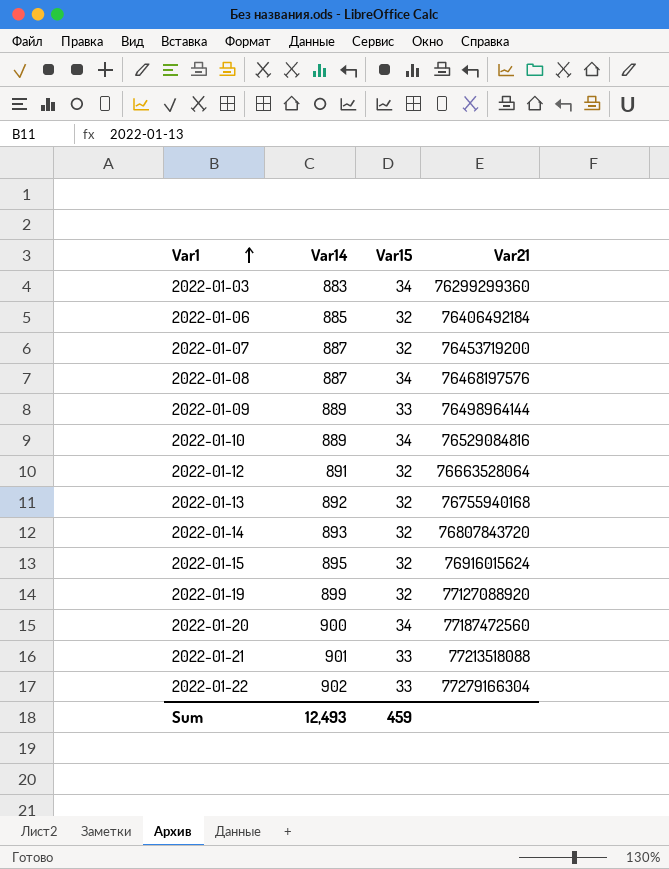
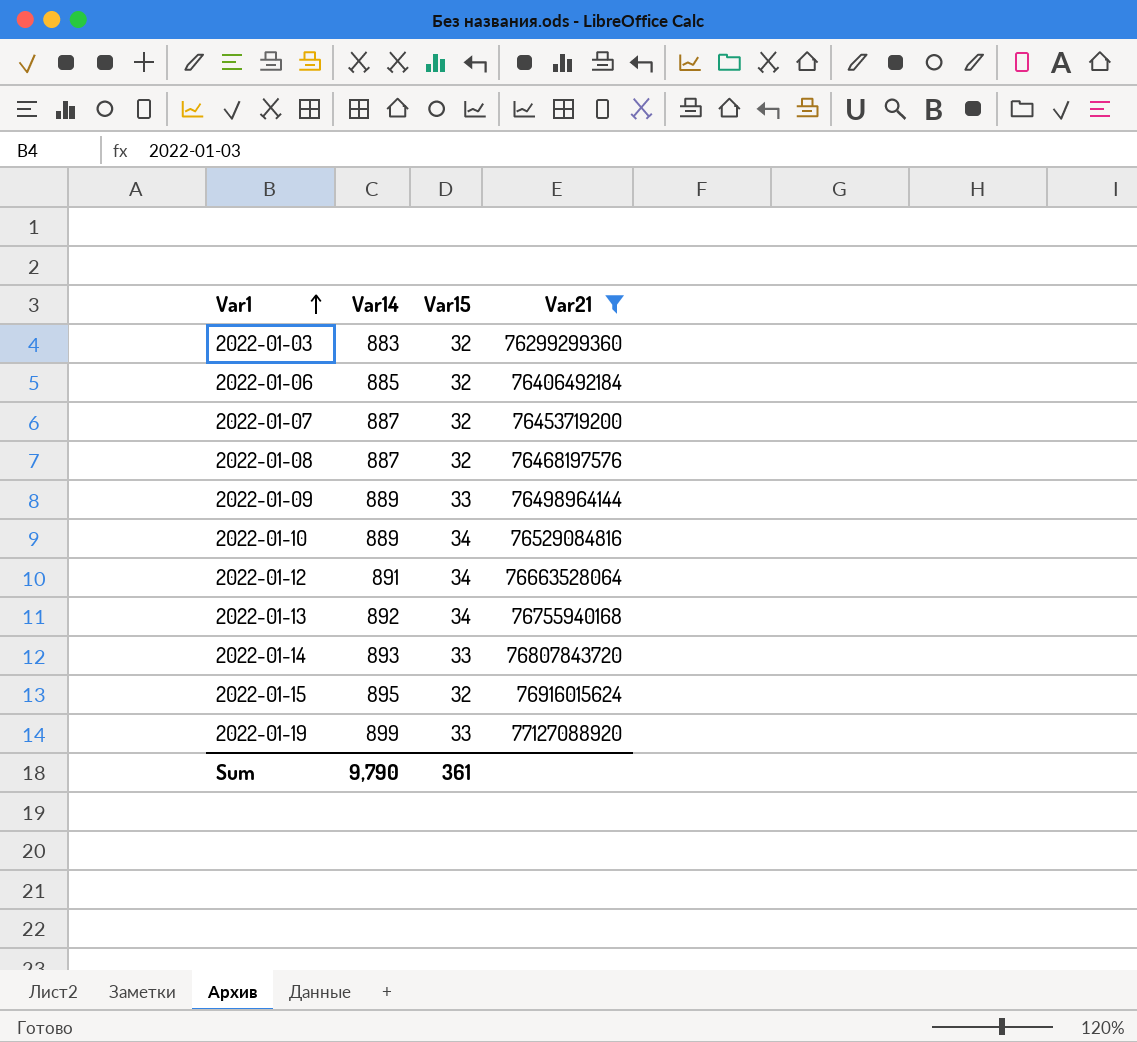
filter: none -> Var21 <= 77127088920
2022-01-03 | Var15: 34 -> 32
2022-01-08 | Var15: 34 -> 32
2022-01-12 | Var15: 32 -> 34
2022-01-13 | Var15: 32 -> 34
2022-01-14 | Var15: 32 -> 33
2022-01-19 | Var15: 32 -> 33
Sum | Var14: 12,493 -> 9,790
Sum | Var15: 459 -> 361

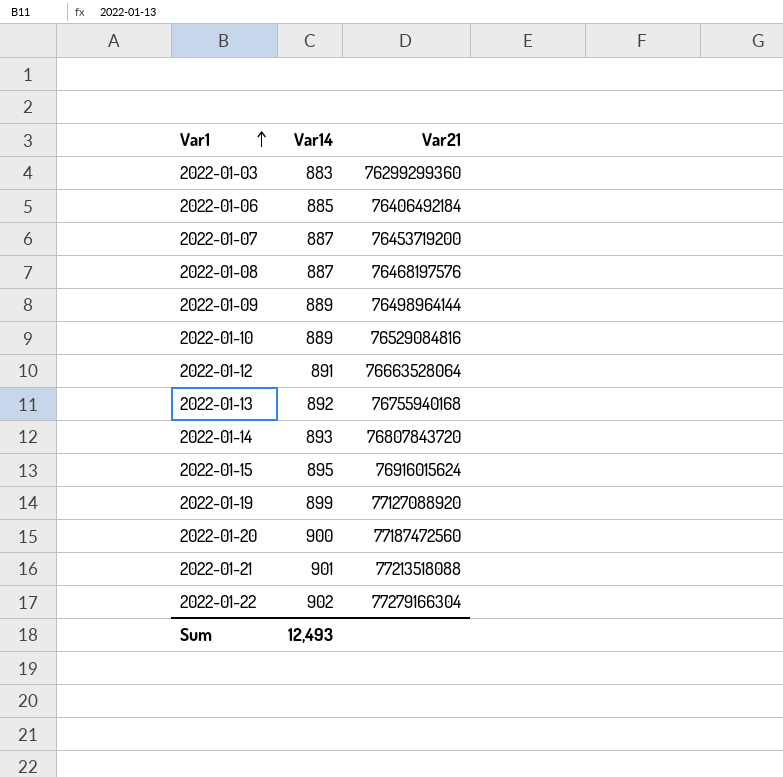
filter: Var21 <= 77127088920 -> none
column Var15 | position: 3 -> none
Sum | Var14: 9,790 -> 12,493

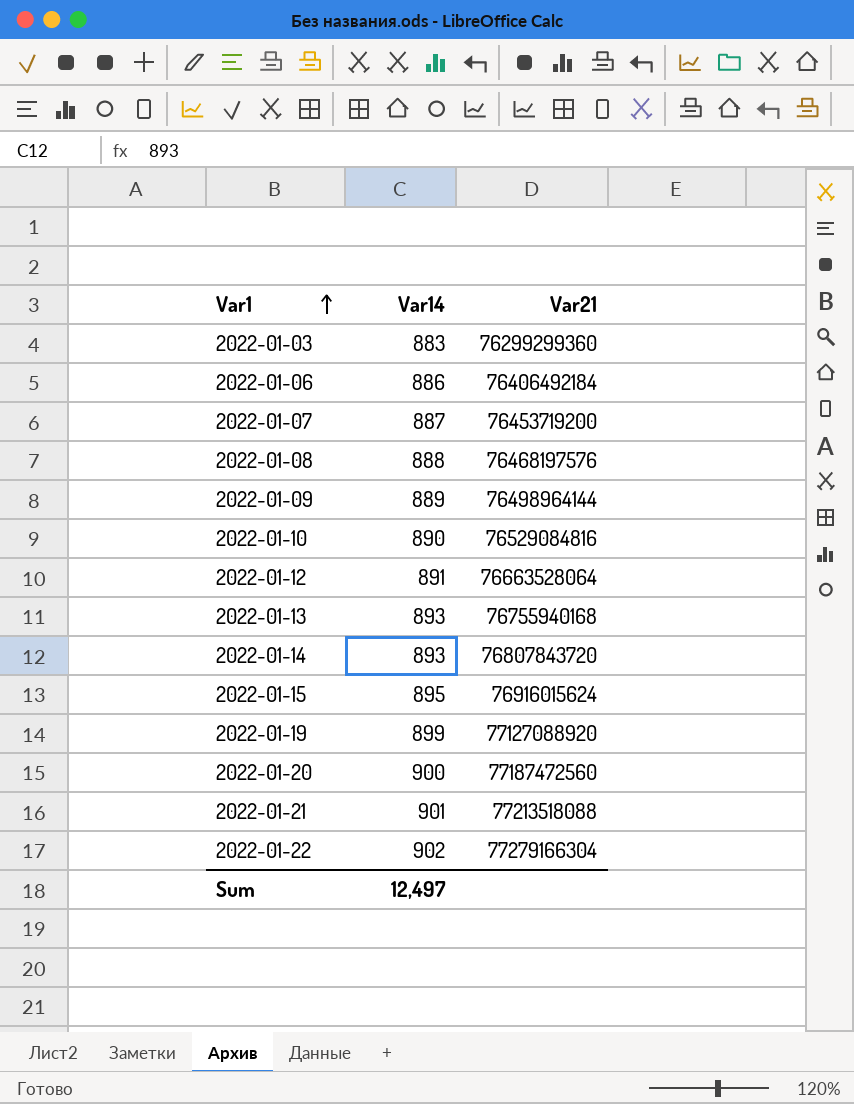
2022-01-06 | Var14: 885 -> 886
2022-01-08 | Var14: 887 -> 888
2022-01-10 | Var14: 889 -> 890
2022-01-13 | Var14: 892 -> 893
Sum | Var14: 12,493 -> 12,497

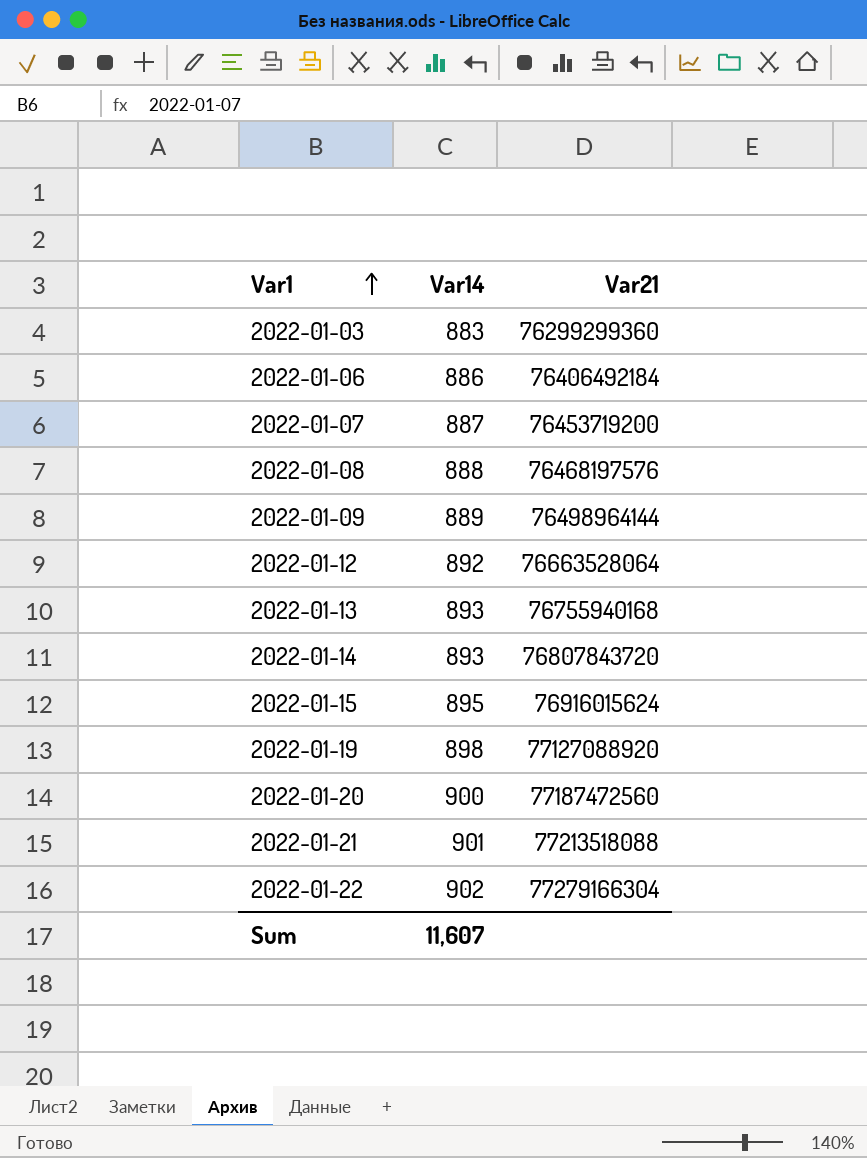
row 2022-01-10: 890 | 76529084816 -> none
2022-01-12 | Var14: 891 -> 892
2022-01-19 | Var14: 899 -> 898
Sum | Var14: 12,497 -> 11,607

